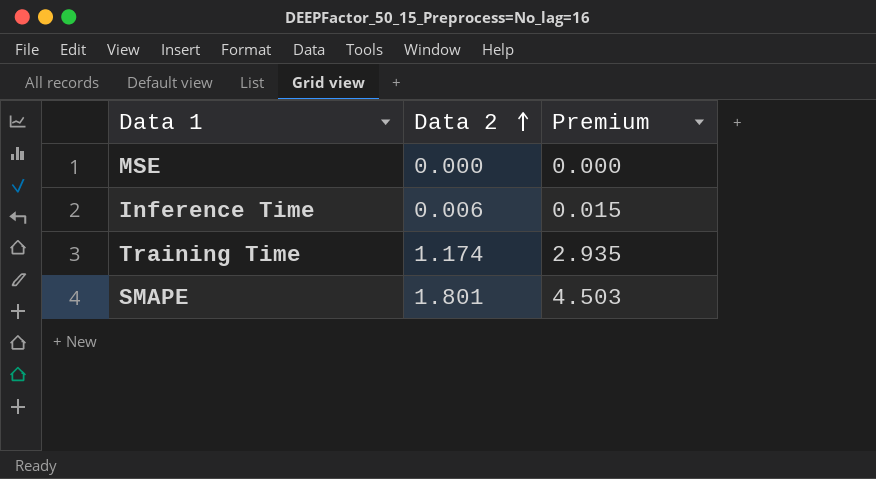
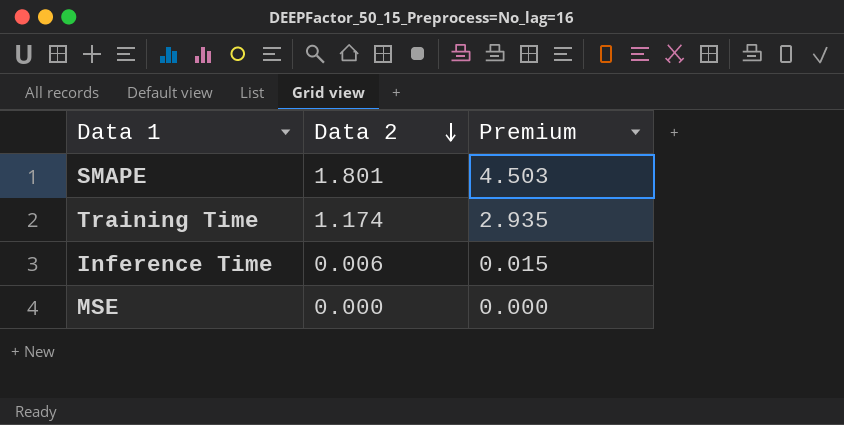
row order: Data 2 ascending -> Data 2 descending

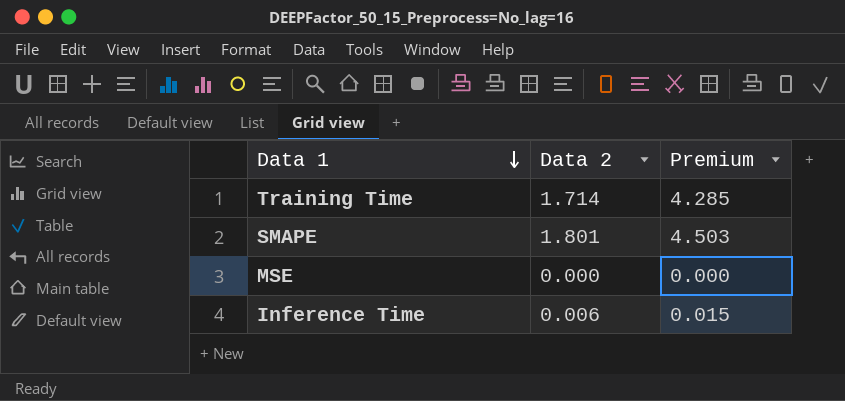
row order: Data 2 descending -> Data 1 descending
Training Time | Data 2: 1.174 -> 1.714
Training Time | Premium: 2.935 -> 4.285

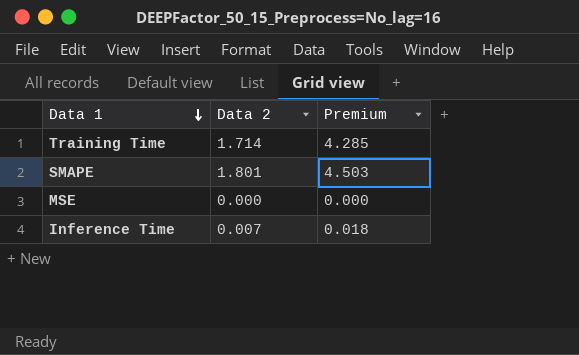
Inference Time | Data 2: 0.006 -> 0.007
Inference Time | Premium: 0.015 -> 0.018

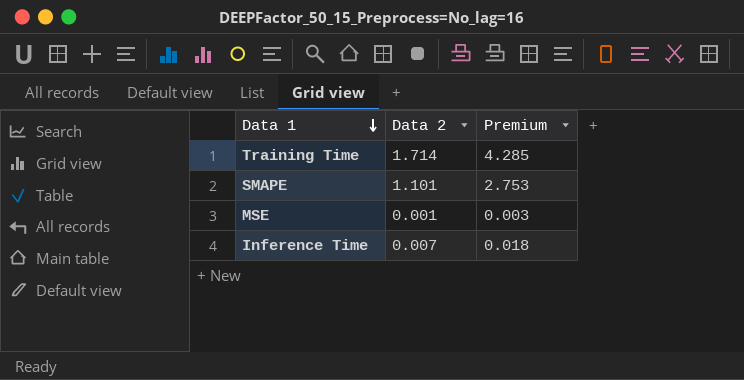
SMAPE | Data 2: 1.801 -> 1.101
SMAPE | Premium: 4.503 -> 2.753
MSE | Data 2: 0.000 -> 0.001
MSE | Premium: 0.000 -> 0.003

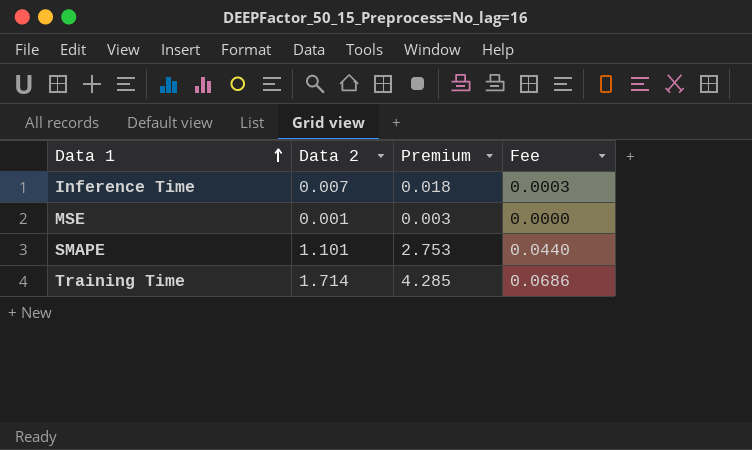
row order: Data 1 descending -> Data 1 ascending
column Fee | formula: none -> [Data 2] * 0.04

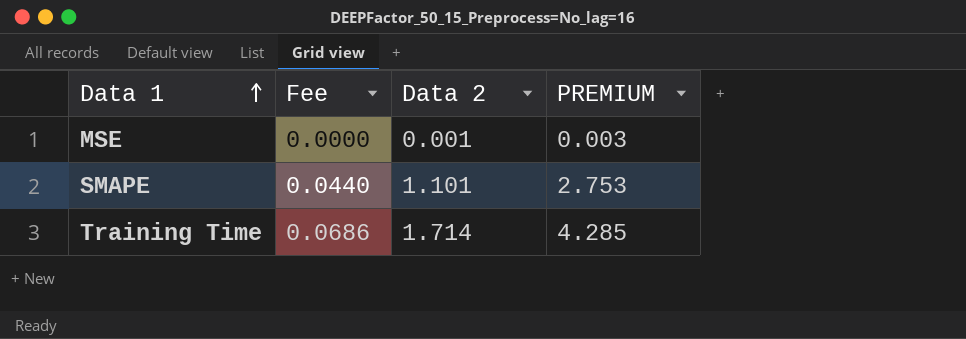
column Fee | position: 4 -> 2
column name: Premium -> PREMIUM
row Inference Time: 0.007 | 0.018 | 0.0003 -> none

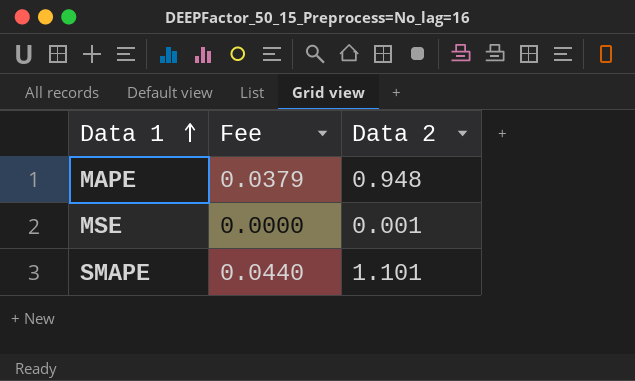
column PREMIUM | formula: [Data 2] * 2.5 -> none
row Training Time: 0.0686 | 1.714 | 4.285 -> none
row MAPE: none -> 0.0379 | 0.948

